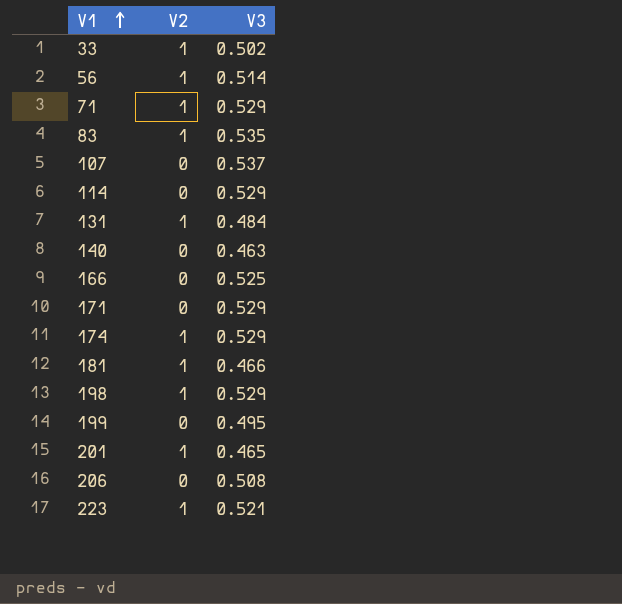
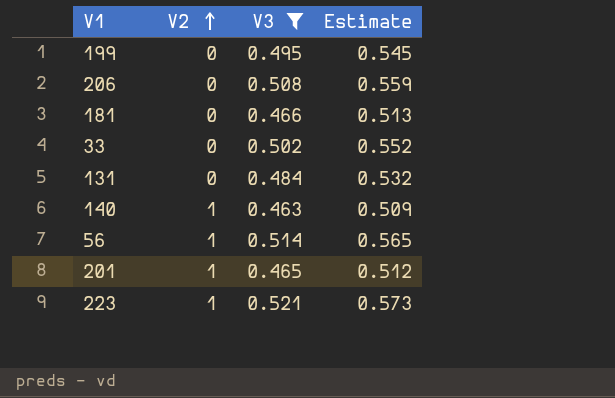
filter: none -> V3 <= 0.521
row order: V1 ascending -> V2 ascending
column Estimate | formula: none -> [V3] * 1.1
181 | V2: 1 -> 0
33 | V2: 1 -> 0
131 | V2: 1 -> 0
140 | V2: 0 -> 1

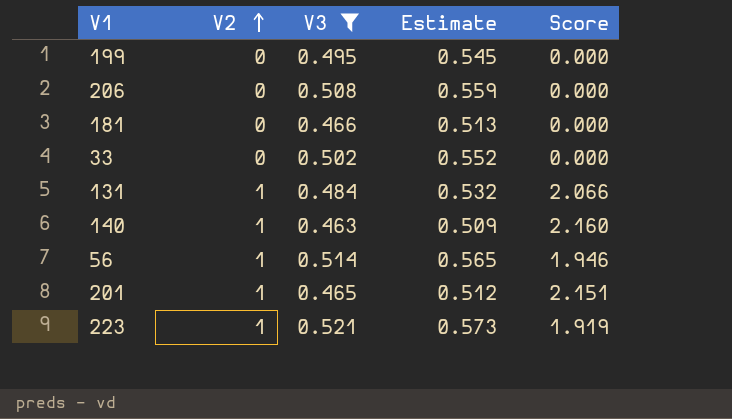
column Score | formula: none -> [V2] / [V3]
131 | V2: 0 -> 1

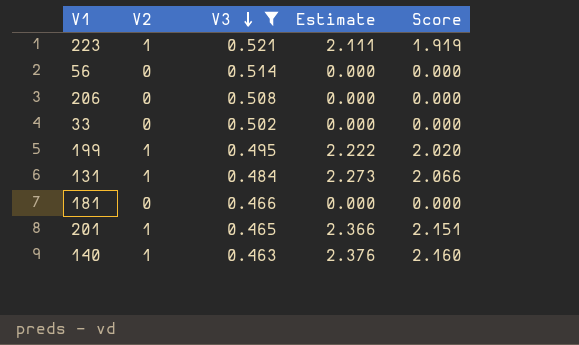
row order: V2 ascending -> V3 descending
column Estimate | formula: [V3] * 1.1 -> [Score] * 1.1
56 | V2: 1 -> 0
56 | Score: 1.946 -> 0.000
199 | V2: 0 -> 1
199 | Score: 0.000 -> 2.020

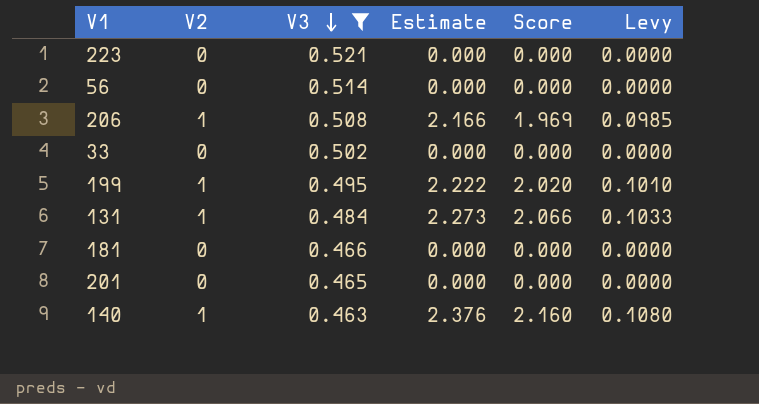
column Levy | formula: none -> [Score] * 0.05
223 | V2: 1 -> 0
223 | Estimate: 2.111 -> 0.000
223 | Score: 1.919 -> 0.000
206 | V2: 0 -> 1
206 | Estimate: 0.000 -> 2.166
206 | Score: 0.000 -> 1.969
201 | V2: 1 -> 0
201 | Estimate: 2.366 -> 0.000
201 | Score: 2.151 -> 0.000

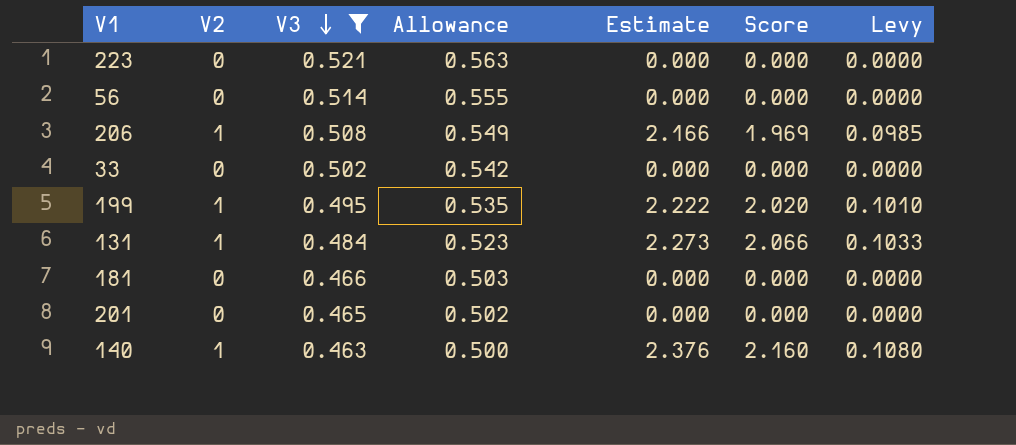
column Allowance | formula: none -> [V3] * 1.08

